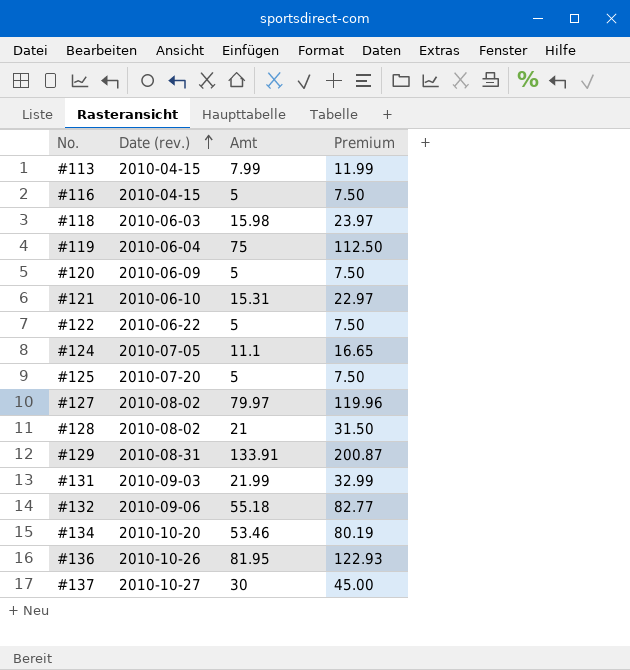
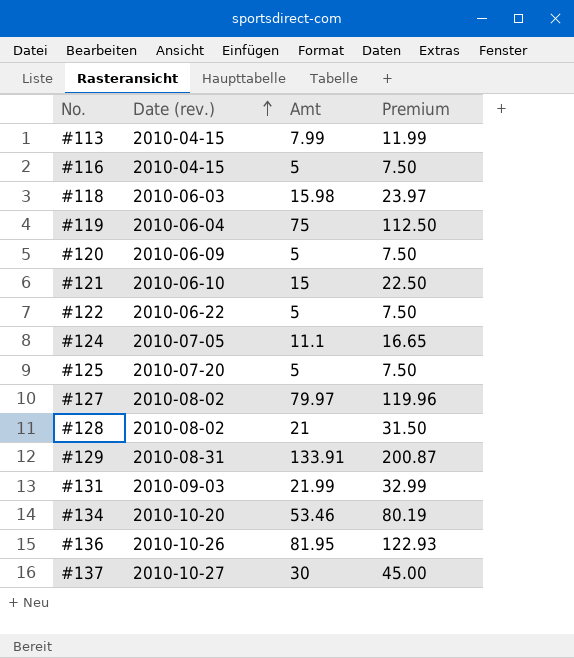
row #132: 2010-09-06 | 55.18 | 82.77 -> none
#121 | Amt: 15.31 -> 15
#121 | Premium: 22.97 -> 22.50

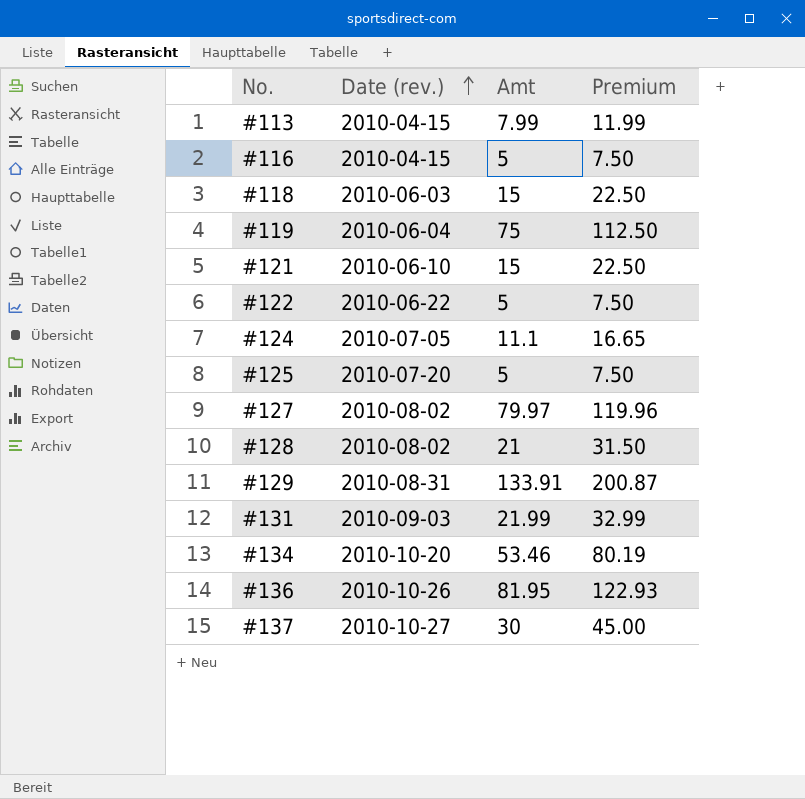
row #120: 2010-06-09 | 5 | 7.50 -> none
#118 | Amt: 15.98 -> 15
#118 | Premium: 23.97 -> 22.50

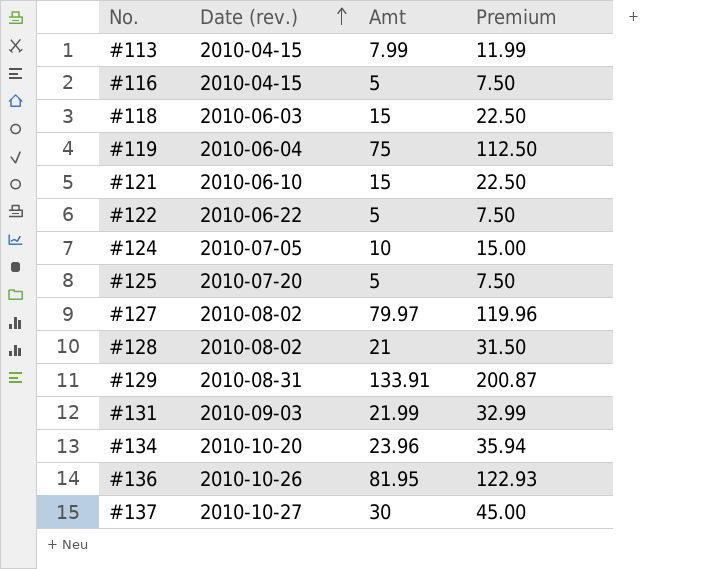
#124 | Amt: 11.1 -> 10
#124 | Premium: 16.65 -> 15.00
#134 | Amt: 53.46 -> 23.96
#134 | Premium: 80.19 -> 35.94

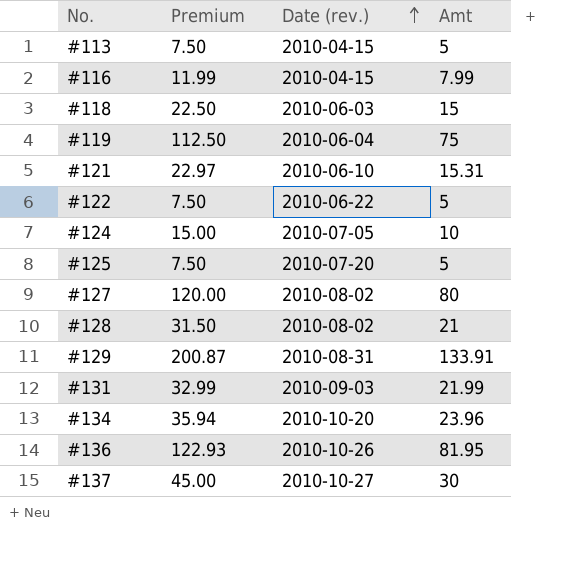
column Premium | position: 4 -> 2
#113 | Premium: 11.99 -> 7.50
#113 | Amt: 7.99 -> 5
#116 | Premium: 7.50 -> 11.99
#116 | Amt: 5 -> 7.99
#121 | Premium: 22.50 -> 22.97
#121 | Amt: 15 -> 15.31
#127 | Premium: 119.96 -> 120.00
#127 | Amt: 79.97 -> 80

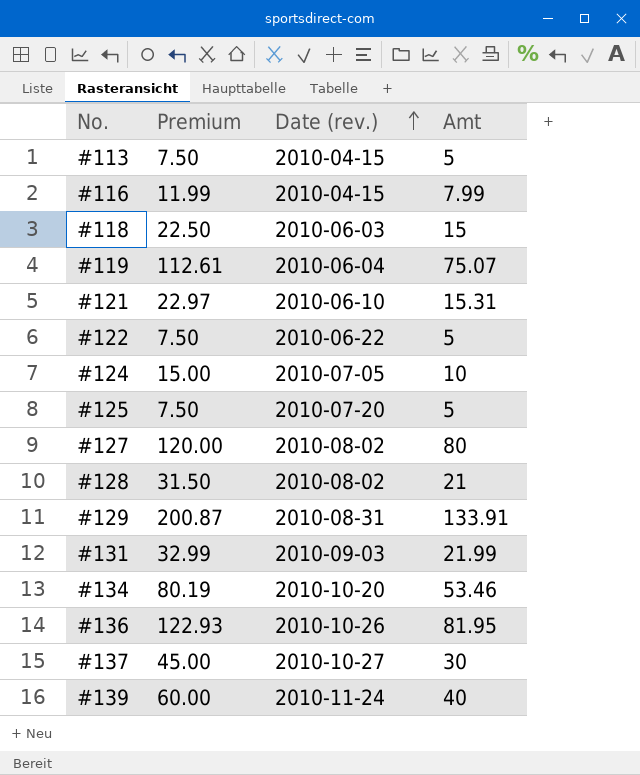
#119 | Premium: 112.50 -> 112.61
#119 | Amt: 75 -> 75.07
#134 | Premium: 35.94 -> 80.19
#134 | Amt: 23.96 -> 53.46
row #139: none -> 60.00 | 2010-11-24 | 40

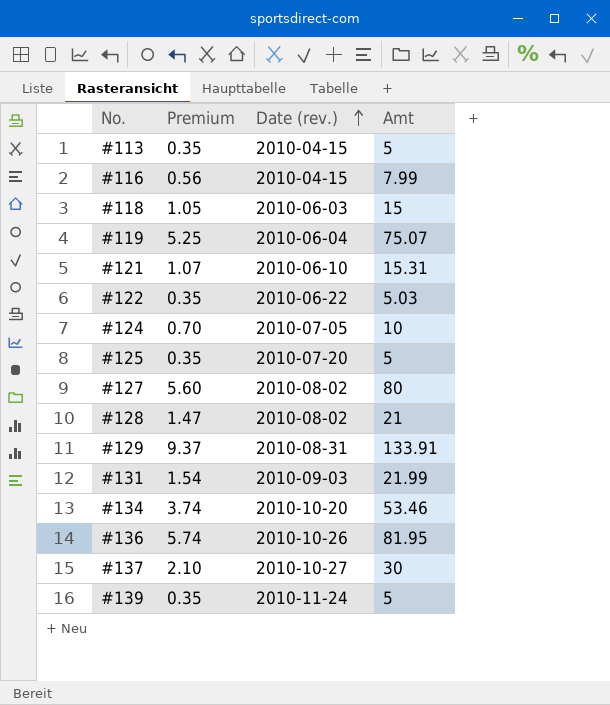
column Premium | formula: [Amt] * 1.5 -> [Amt] * 0.07
#122 | Amt: 5 -> 5.03
#139 | Amt: 40 -> 5

